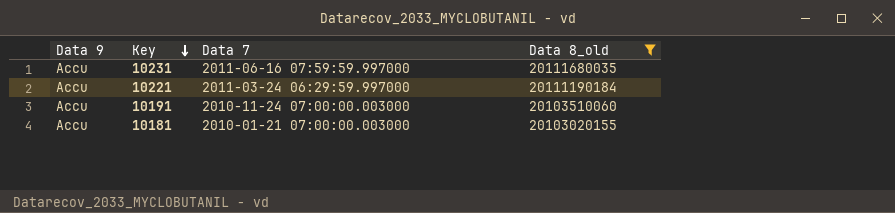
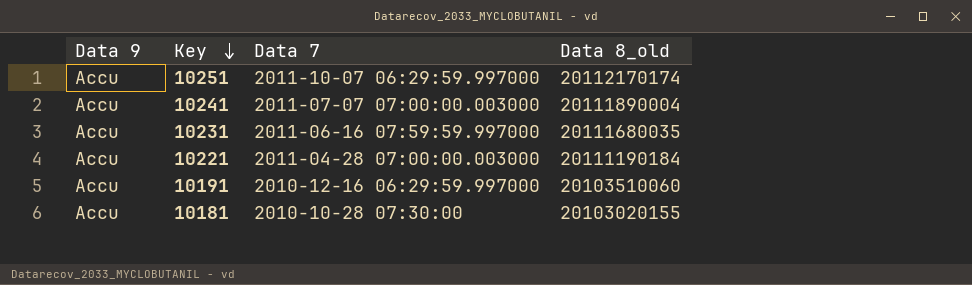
filter: Data 8_old <= 20111680035 -> none
10221 | Data 7: 2011-03-24 06:29:59.997000 -> 2011-04-28 07:00:00.003000
10191 | Data 7: 2010-11-24 07:00:00.003000 -> 2010-12-16 06:29:59.997000
10181 | Data 7: 2010-01-21 07:00:00.003000 -> 2010-10-28 07:30:00

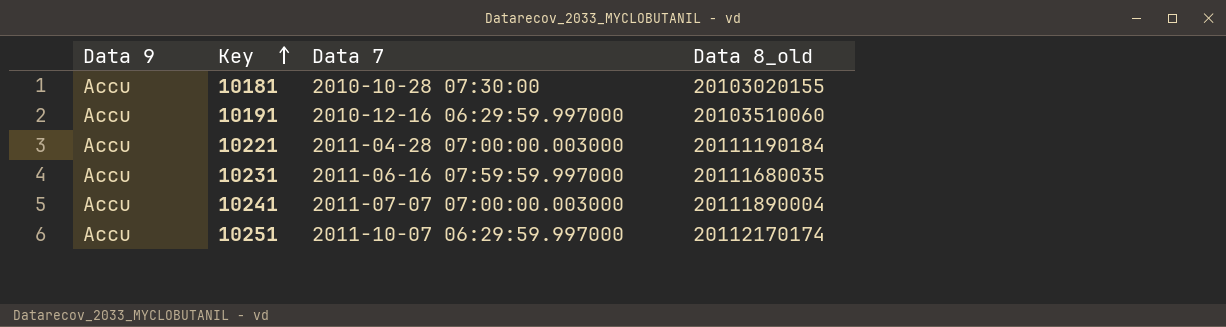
row order: Key descending -> Key ascending

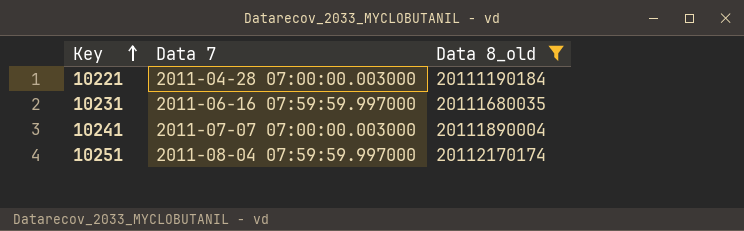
filter: none -> Data 8_old >= 20111190184
column Data 9 | position: 1 -> none
10251 | Data 7: 2011-10-07 06:29:59.997000 -> 2011-08-04 07:59:59.997000

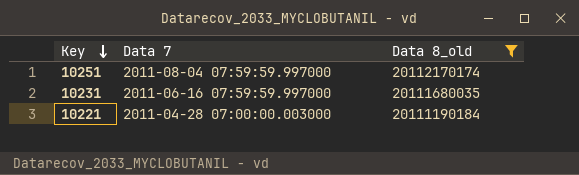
row order: Key ascending -> Key descending
row 10241: 2011-07-07 07:00:00.003000 | 20111890004 -> none

